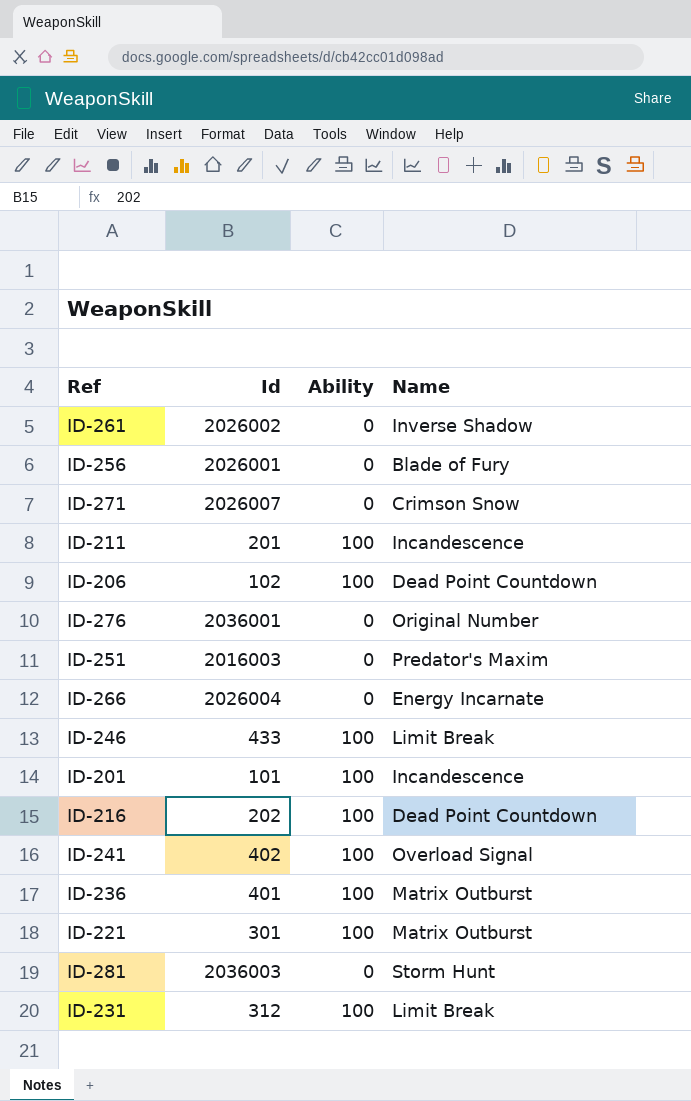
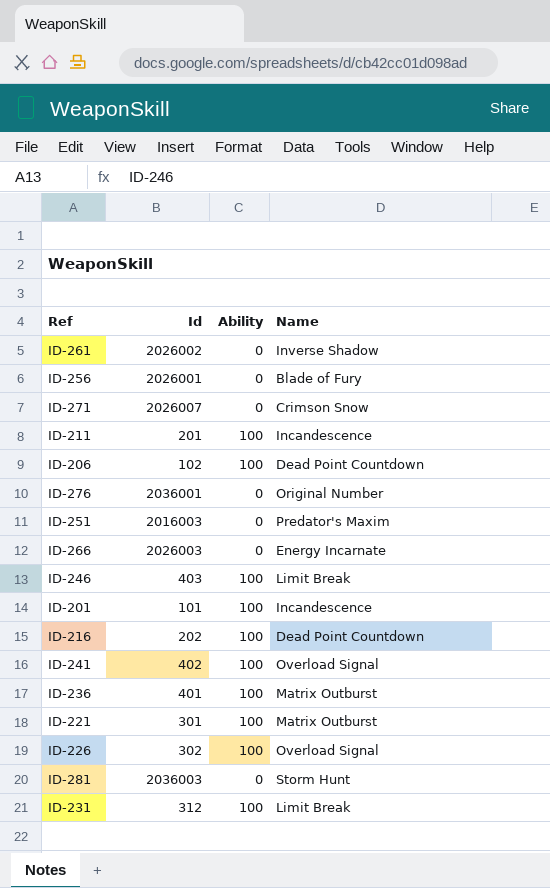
ID-266 | Id: 2026004 -> 2026003
ID-246 | Id: 433 -> 403
row ID-226: none -> 302 | 100 | Overload Signal

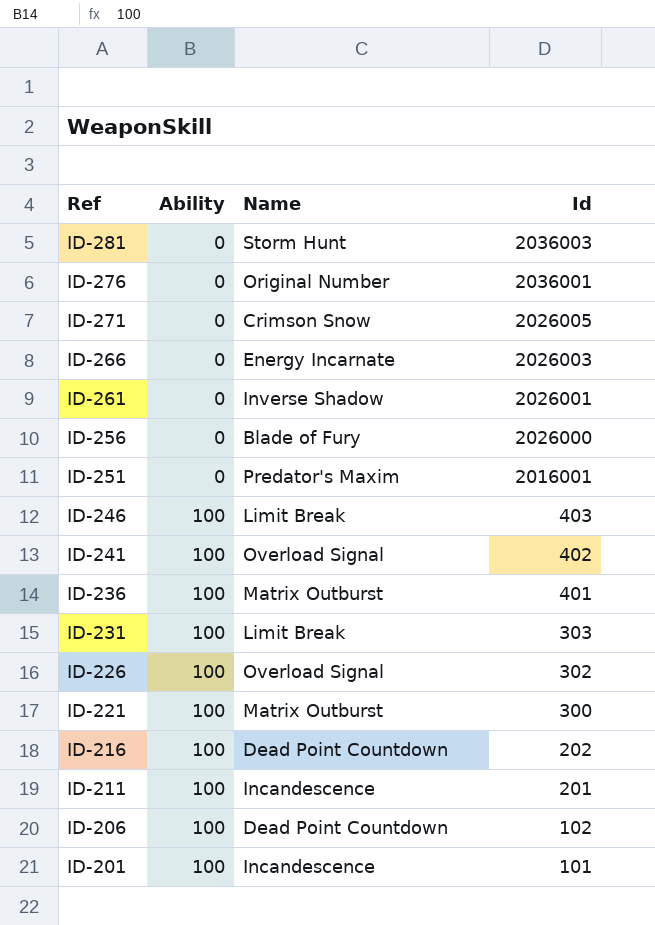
row order: none -> Ref descending
column Id | position: 2 -> 4
ID-271 | Id: 2026007 -> 2026005
ID-261 | Id: 2026002 -> 2026001
ID-256 | Id: 2026001 -> 2026000
ID-251 | Id: 2016003 -> 2016001
ID-231 | Id: 312 -> 303
ID-221 | Id: 301 -> 300

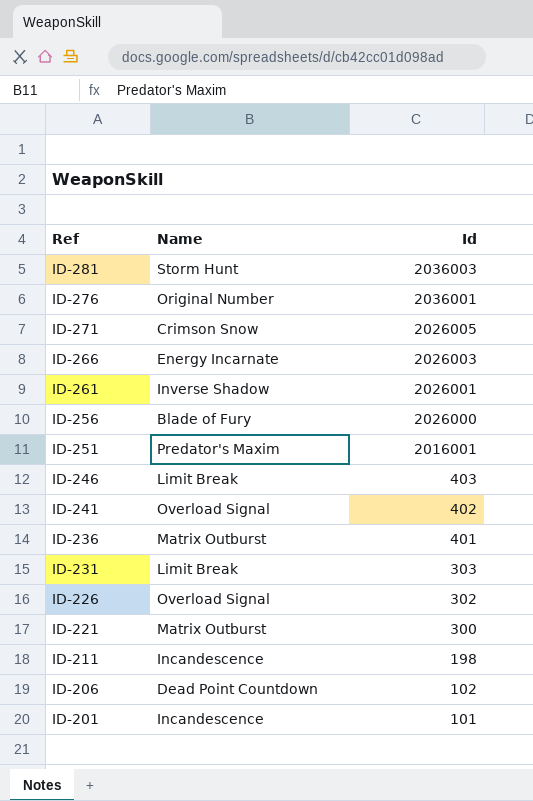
column Ability | position: 2 -> none
row ID-216: 100 | Dead Point Countdown | 202 -> none
ID-211 | Id: 201 -> 198

